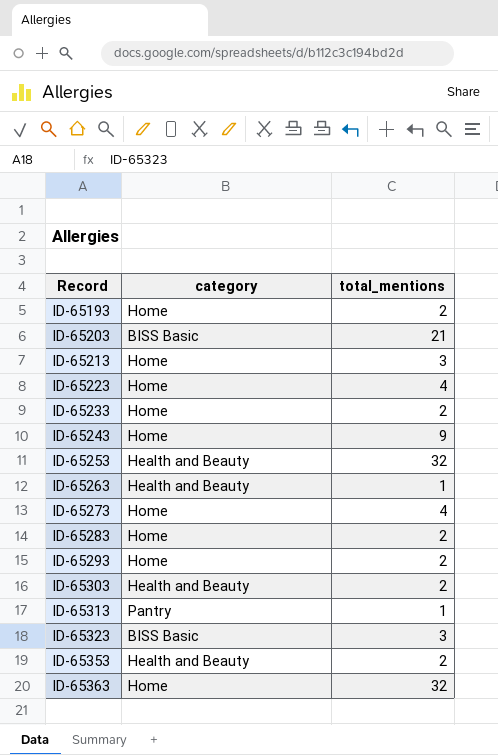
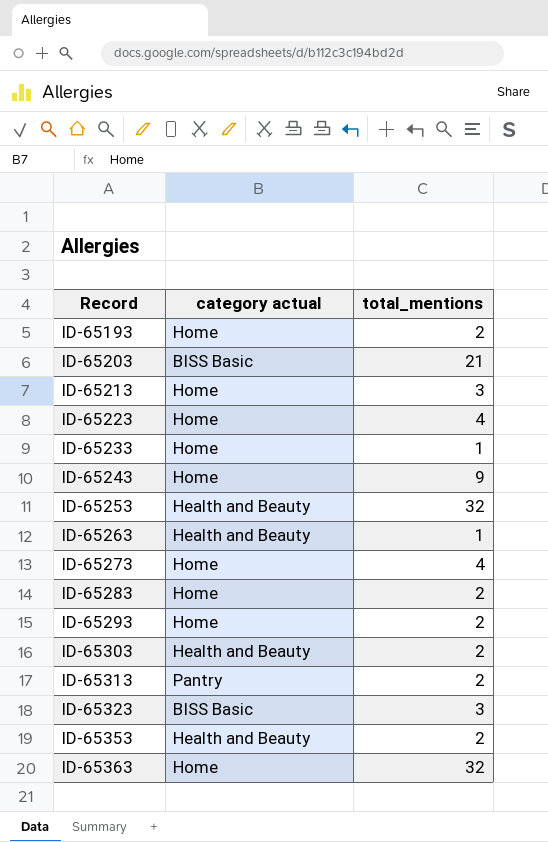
column name: category -> category actual
ID-65233 | total_mentions: 2 -> 1
ID-65313 | total_mentions: 1 -> 2

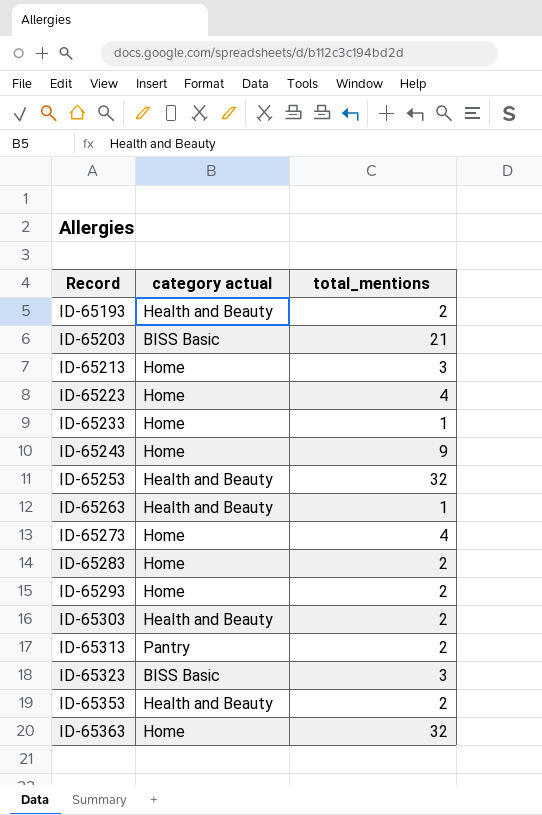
ID-65193 | category actual: Home -> Health and Beauty

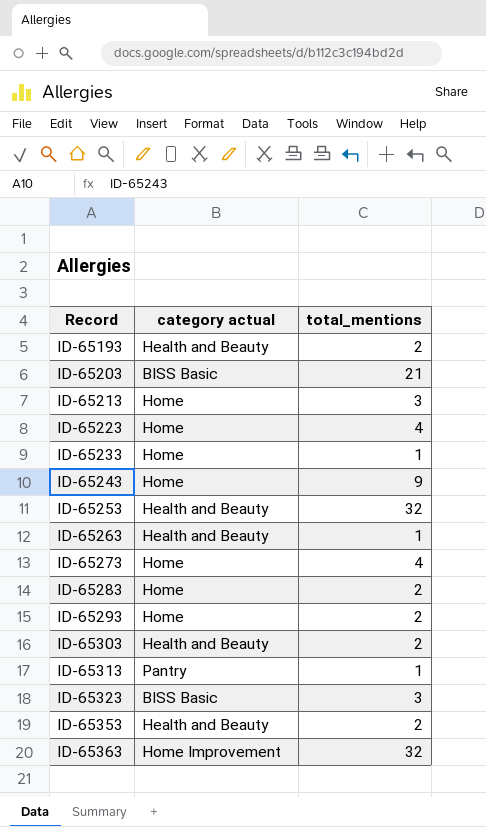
ID-65313 | total_mentions: 2 -> 1
ID-65363 | category actual: Home -> Home Improvement

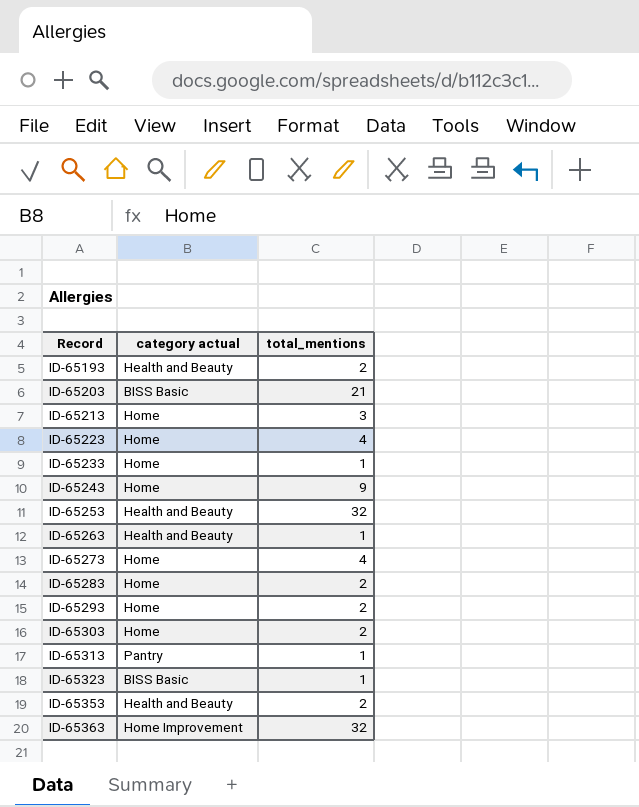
ID-65303 | category actual: Health and Beauty -> Home
ID-65323 | total_mentions: 3 -> 1

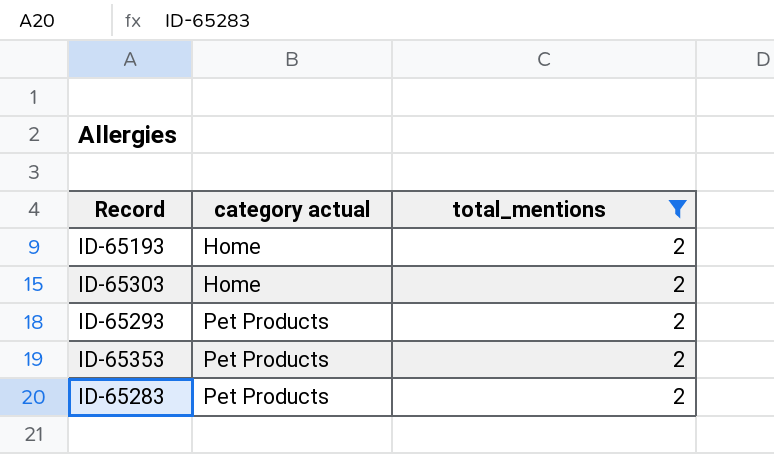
filter: none -> total_mentions = 2
row order: Record ascending -> category actual ascending
ID-65193 | category actual: Health and Beauty -> Home
ID-65293 | category actual: Home -> Pet Products
ID-65353 | category actual: Health and Beauty -> Pet Products
ID-65283 | category actual: Home -> Pet Products

